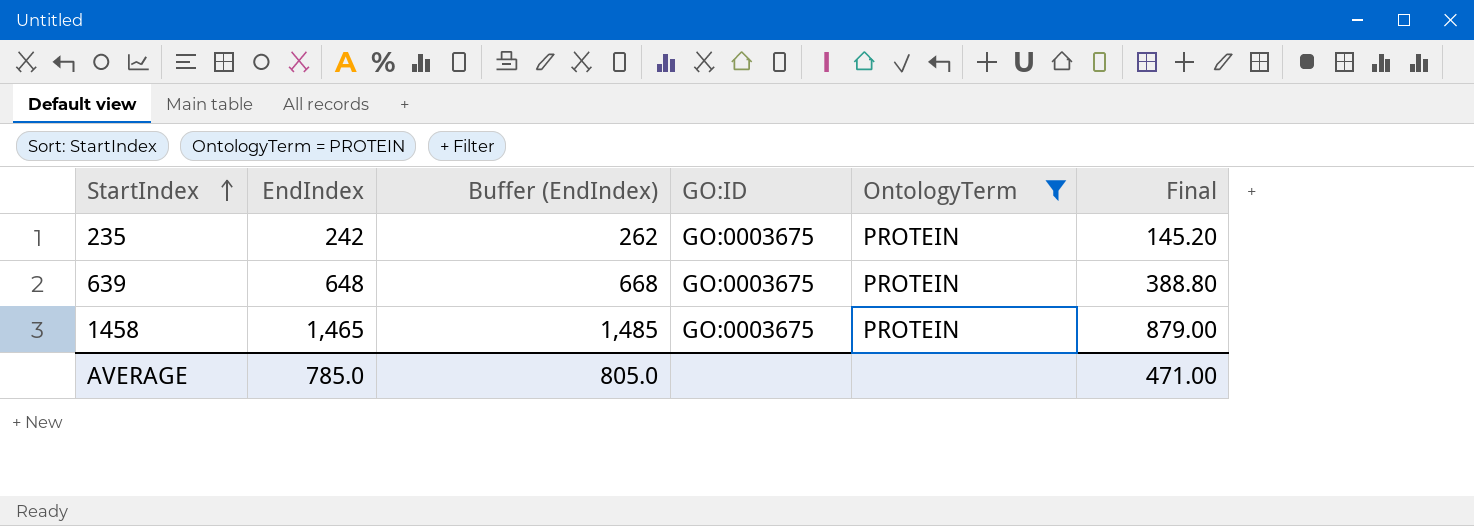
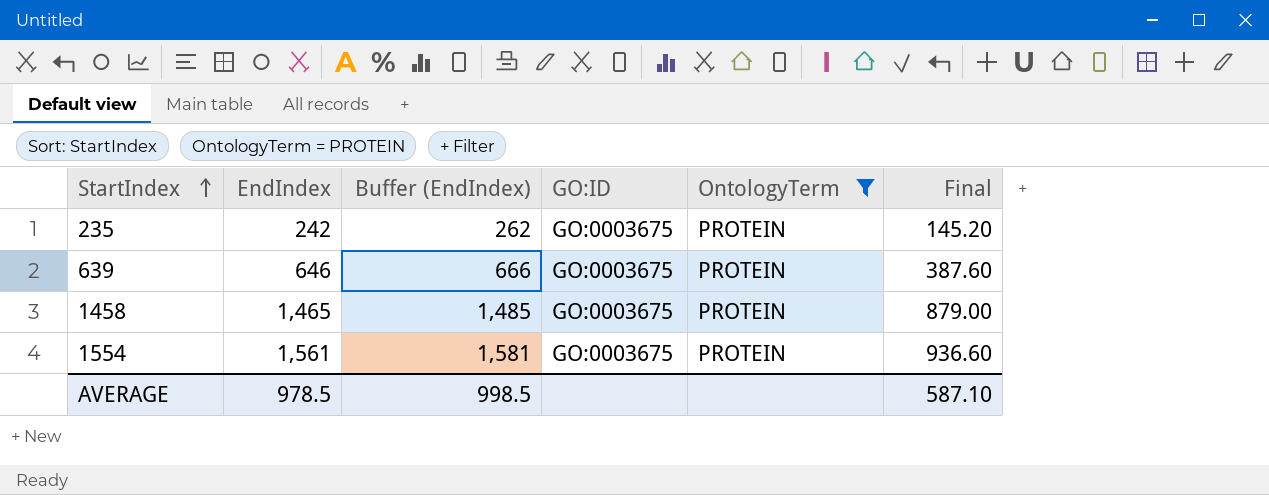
639 | EndIndex: 648 -> 646
639 | Buffer (EndIndex): 668 -> 666
639 | Final: 388.80 -> 387.60
row 1554: none -> 1,561 | 1,581 | GO:0003675 | PROTEIN | 936.60
AVERAGE | EndIndex: 785.0 -> 978.5
AVERAGE | Buffer (EndIndex): 805.0 -> 998.5
AVERAGE | Final: 471.00 -> 587.10

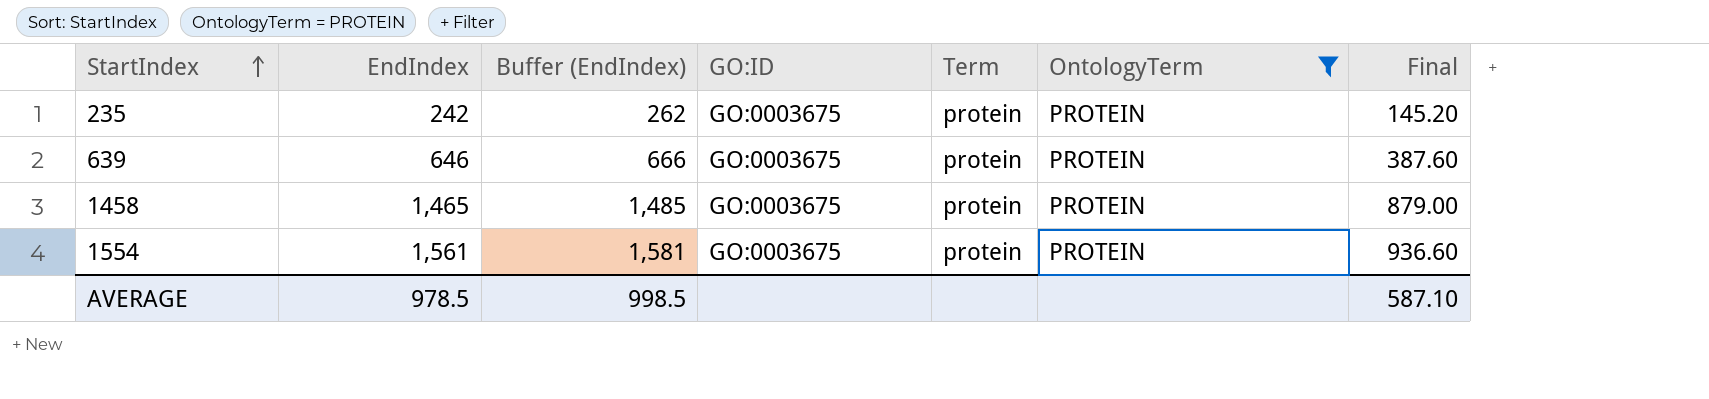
column Term | position: none -> 5

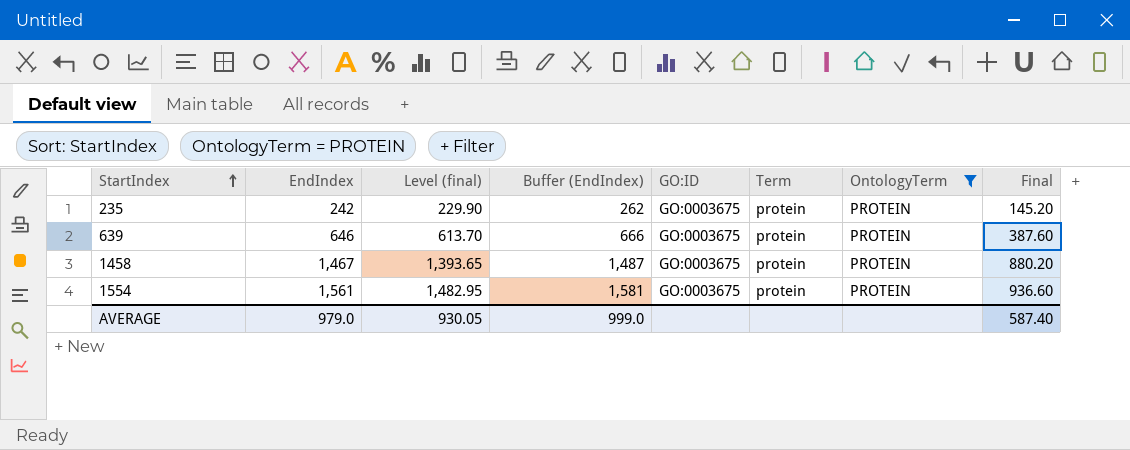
column Level (final) | formula: none -> [EndIndex] * 0.95
1458 | EndIndex: 1,465 -> 1,467
1458 | Buffer (EndIndex): 1,485 -> 1,487
1458 | Final: 879.00 -> 880.20
AVERAGE | EndIndex: 978.5 -> 979.0
AVERAGE | Buffer (EndIndex): 998.5 -> 999.0
AVERAGE | Final: 587.10 -> 587.40

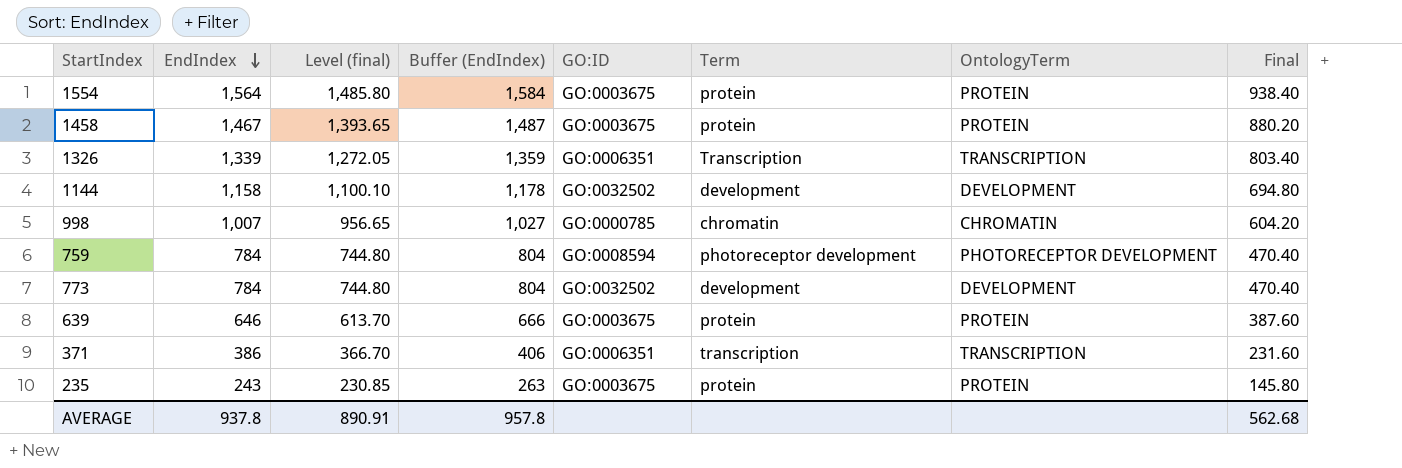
filter: OntologyTerm = PROTEIN -> none
row order: StartIndex ascending -> EndIndex descending
1554 | EndIndex: 1,561 -> 1,564
1554 | Level (final): 1,482.95 -> 1,485.80
1554 | Buffer (EndIndex): 1,581 -> 1,584
1554 | Final: 936.60 -> 938.40
235 | EndIndex: 242 -> 243
235 | Level (final): 229.90 -> 230.85
235 | Buffer (EndIndex): 262 -> 263
235 | Final: 145.20 -> 145.80
AVERAGE | EndIndex: 979.0 -> 937.8
AVERAGE | Level (final): 930.05 -> 890.91
AVERAGE | Buffer (EndIndex): 999.0 -> 957.8
AVERAGE | Final: 587.40 -> 562.68

